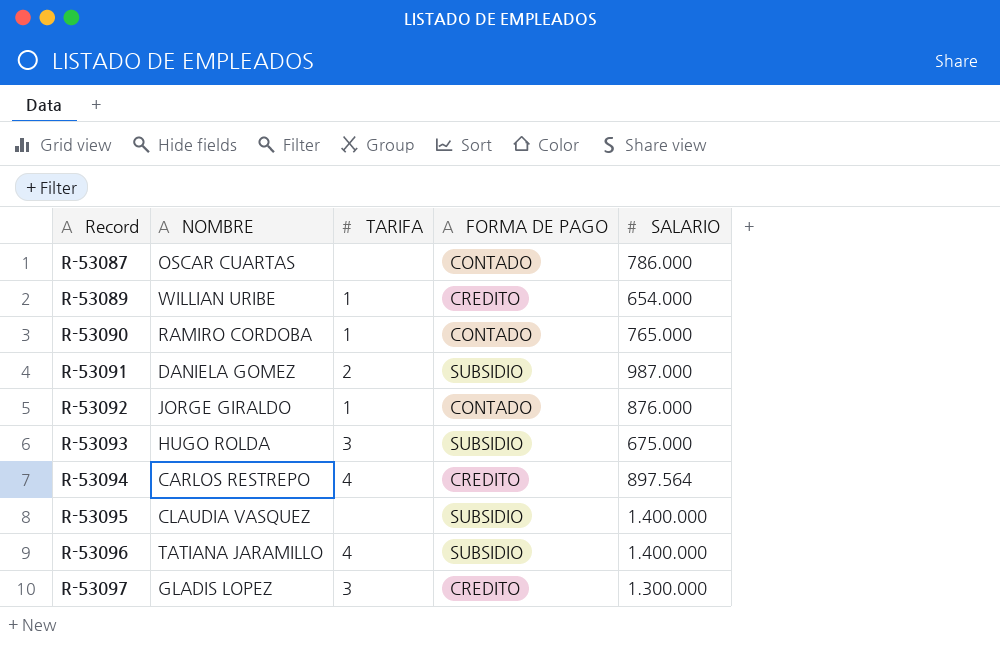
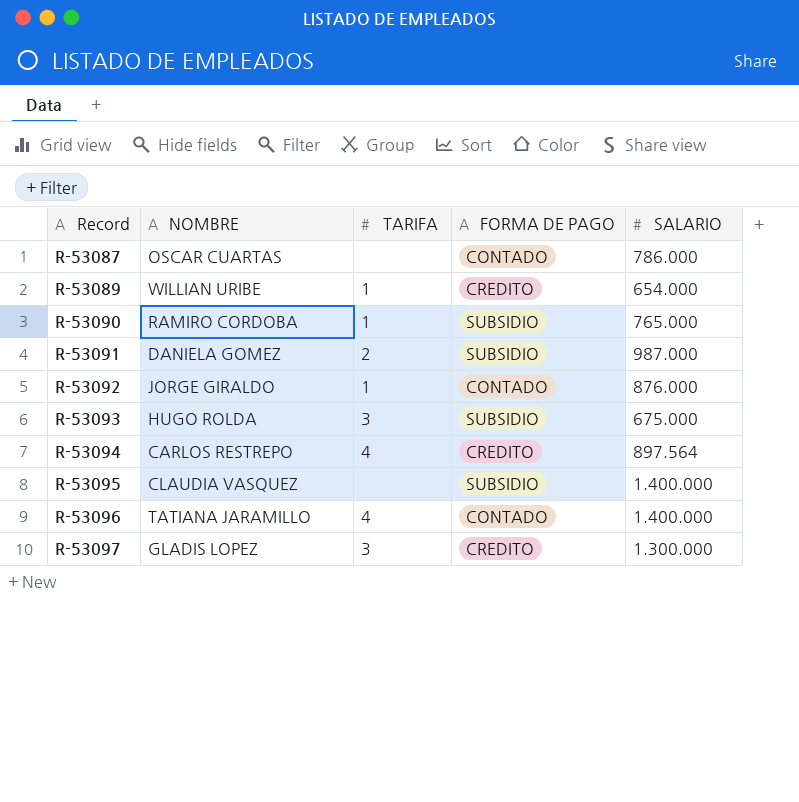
R-53090 | FORMA DE PAGO: CONTADO -> SUBSIDIO
R-53096 | FORMA DE PAGO: SUBSIDIO -> CONTADO

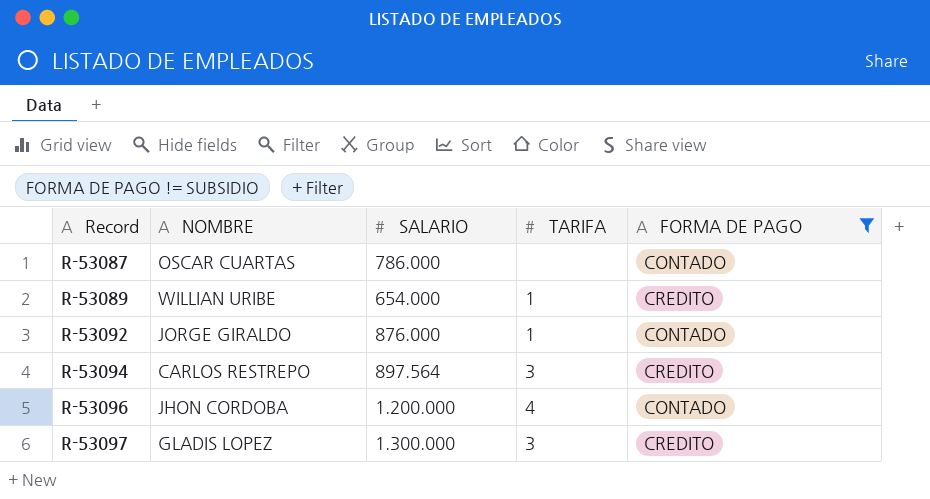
filter: none -> FORMA DE PAGO != SUBSIDIO
column SALARIO | position: 5 -> 3
R-53094 | TARIFA: 4 -> 3
R-53096 | NOMBRE: TATIANA JARAMILLO -> JHON CORDOBA
R-53096 | SALARIO: 1.400.000 -> 1.200.000

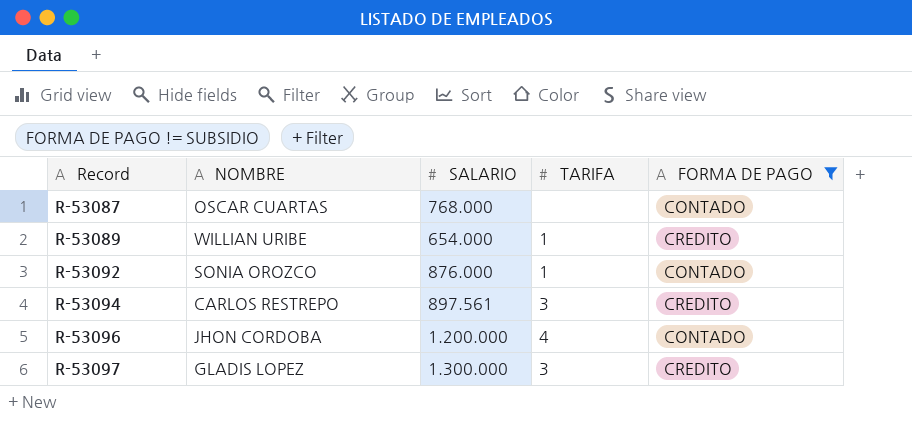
R-53087 | SALARIO: 786.000 -> 768.000
R-53092 | NOMBRE: JORGE GIRALDO -> SONIA OROZCO
R-53094 | SALARIO: 897.564 -> 897.561

